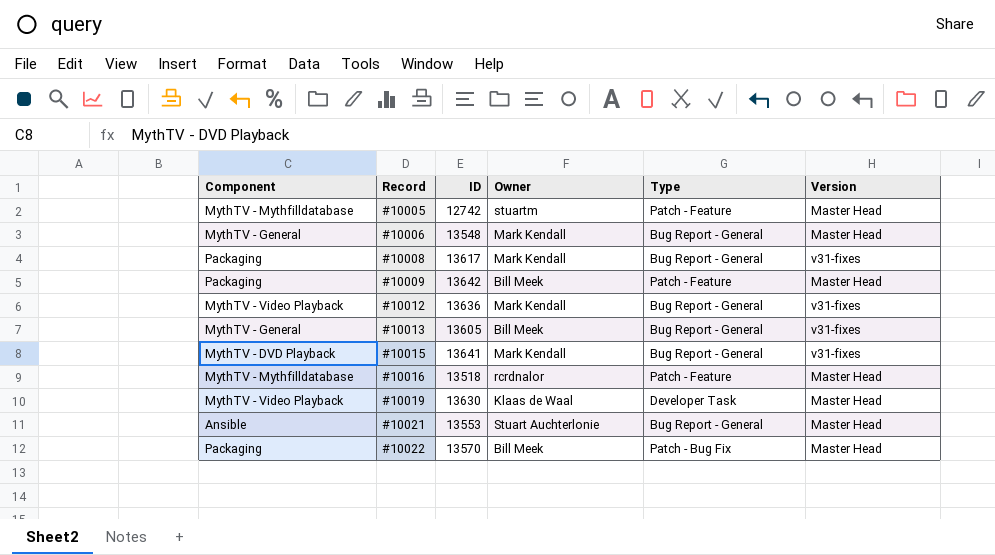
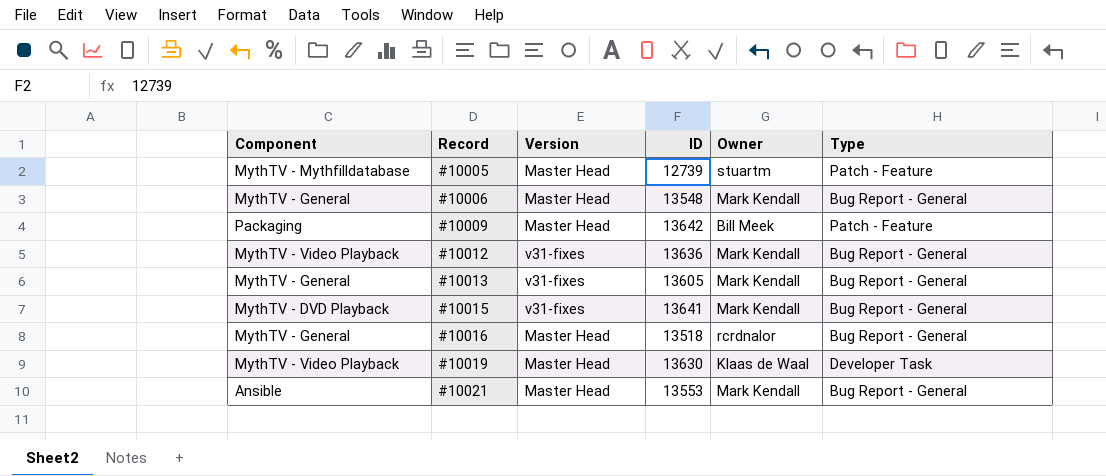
column Version | position: 6 -> 3
row #10008: Packaging | 13617 | Mark Kendall | Bug Report - General | v31-fixes -> none
row #10022: Packaging | 13570 | Bill Meek | Patch - Bug Fix | Master Head -> none
#10005 | ID: 12742 -> 12739
#10013 | Owner: Bill Meek -> Mark Kendall
#10016 | Component: MythTV - Mythfilldatabase -> MythTV - General
#10016 | Type: Patch - Feature -> Bug Report - General
#10021 | Owner: Stuart Auchterlonie -> Mark Kendall

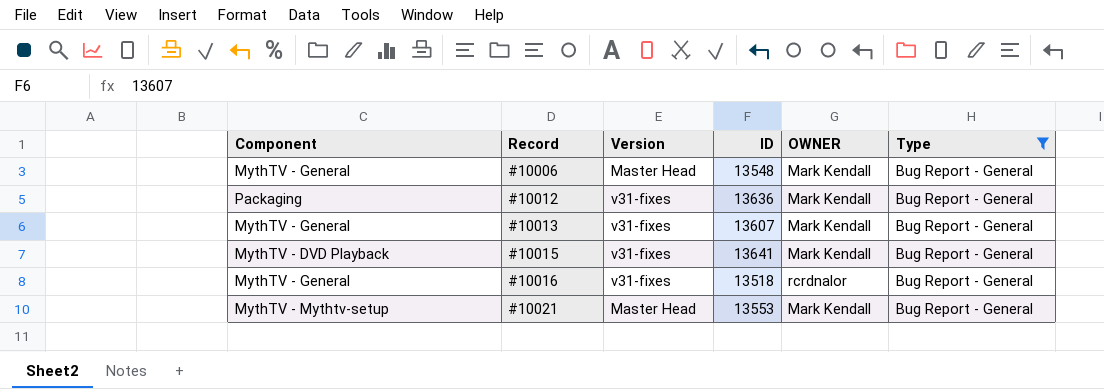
filter: none -> Type = Bug Report - General
column name: Owner -> OWNER
#10012 | Component: MythTV - Video Playback -> Packaging
#10013 | ID: 13605 -> 13607
#10016 | Version: Master Head -> v31-fixes
#10021 | Component: Ansible -> MythTV - Mythtv-setup

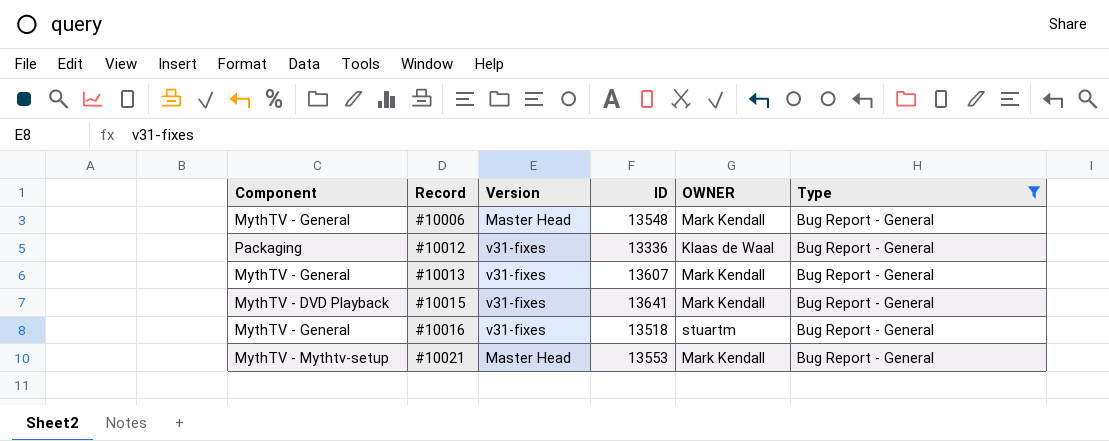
#10012 | ID: 13636 -> 13336
#10012 | OWNER: Mark Kendall -> Klaas de Waal
#10016 | OWNER: rcrdnalor -> stuartm

